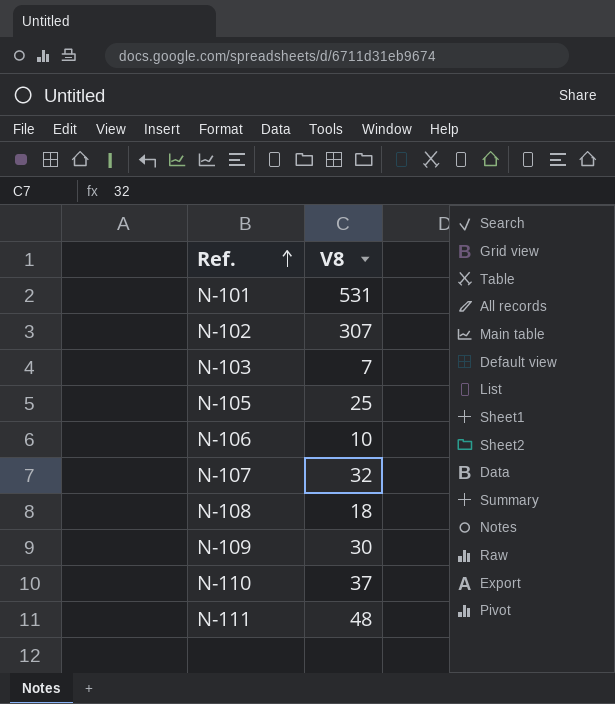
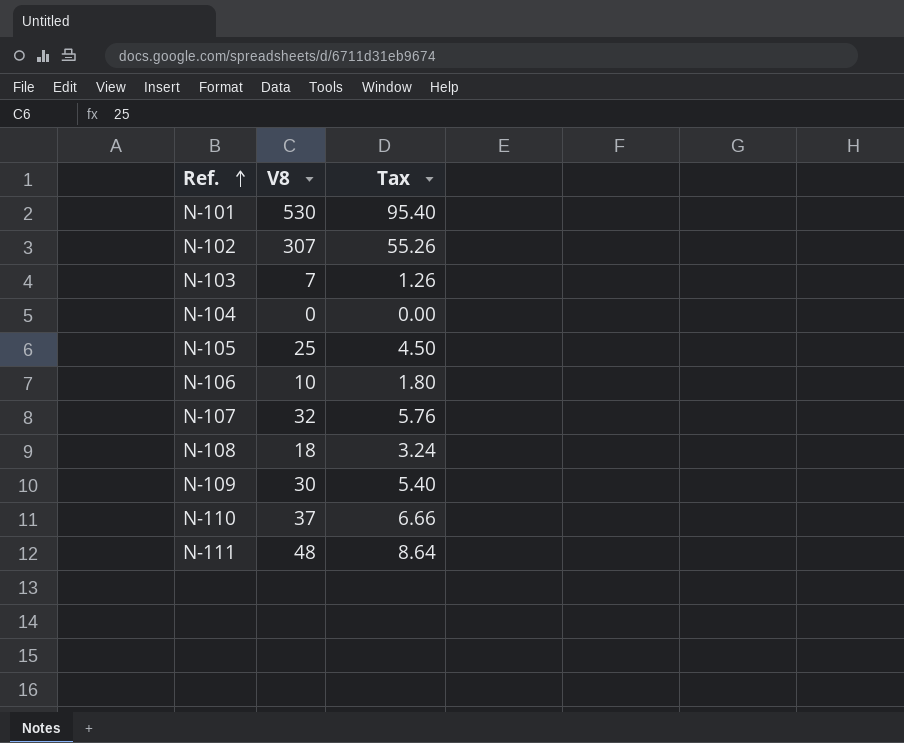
column Tax | formula: none -> [V8] * 0.18
N-101 | V8: 531 -> 530
row N-104: none -> 0 | 0.00

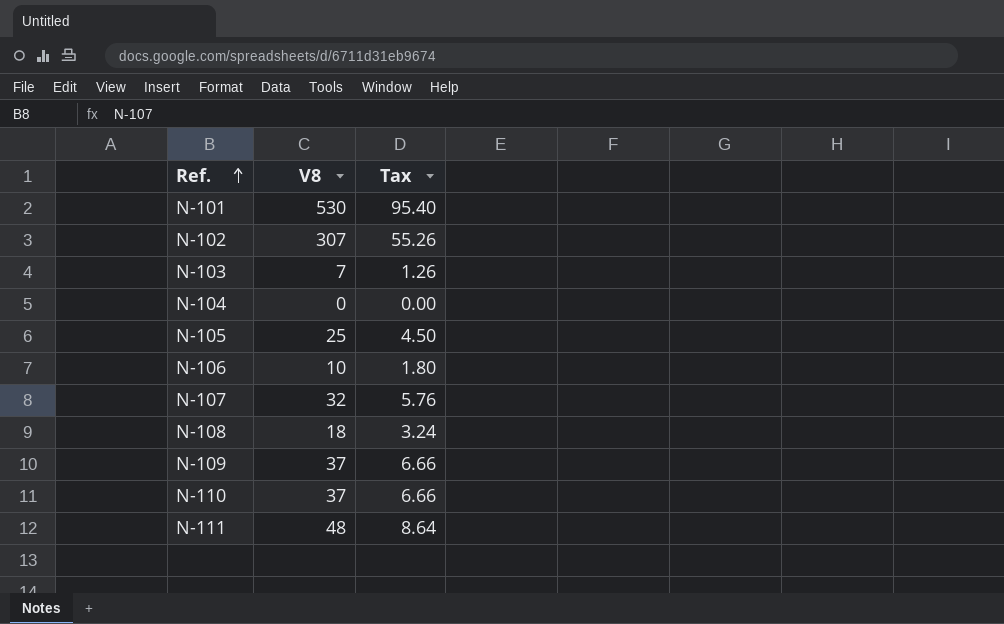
N-109 | V8: 30 -> 37
N-109 | Tax: 5.40 -> 6.66

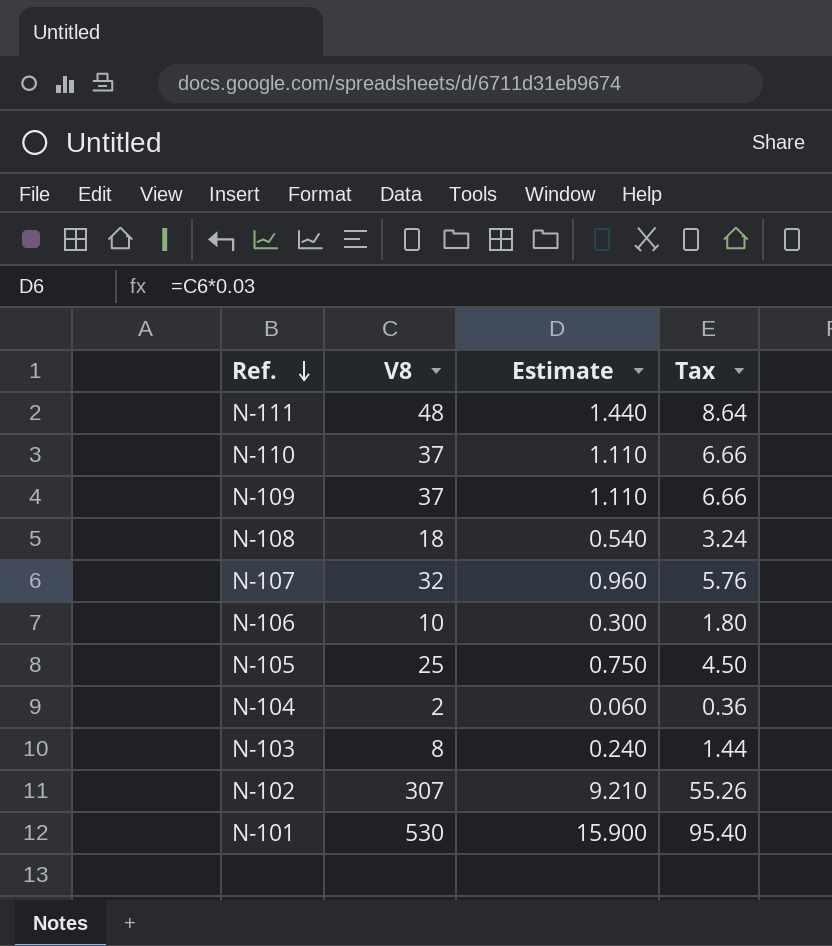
row order: Ref. ascending -> Ref. descending
column Estimate | formula: none -> [V8] * 0.03
N-104 | V8: 0 -> 2
N-104 | Tax: 0.00 -> 0.36
N-103 | V8: 7 -> 8
N-103 | Tax: 1.26 -> 1.44

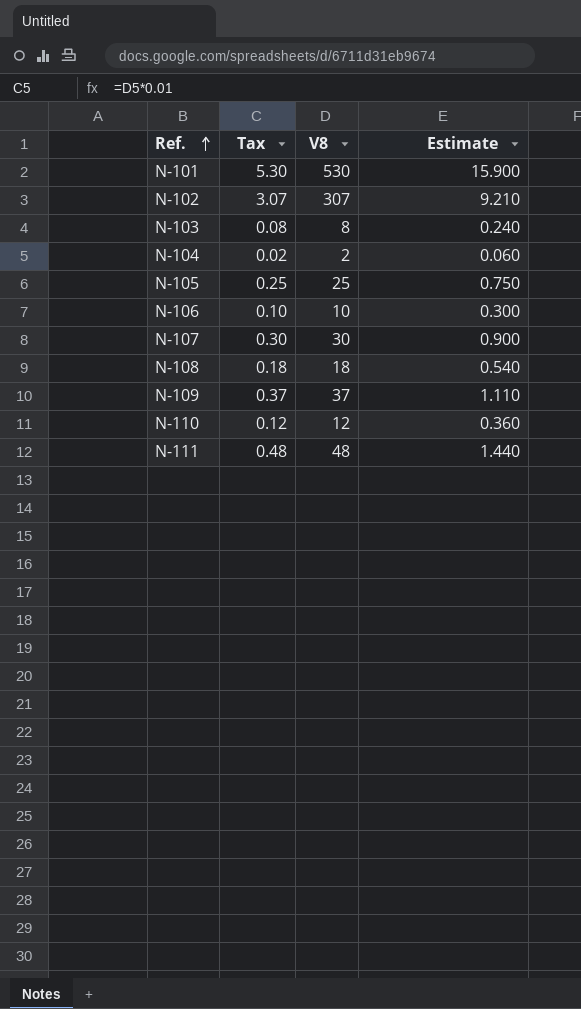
row order: Ref. descending -> Ref. ascending
column Tax | formula: [V8] * 0.18 -> [V8] * 0.01
column Tax | position: 4 -> 2
N-107 | V8: 32 -> 30
N-107 | Estimate: 0.960 -> 0.900
N-110 | V8: 37 -> 12
N-110 | Estimate: 1.110 -> 0.360

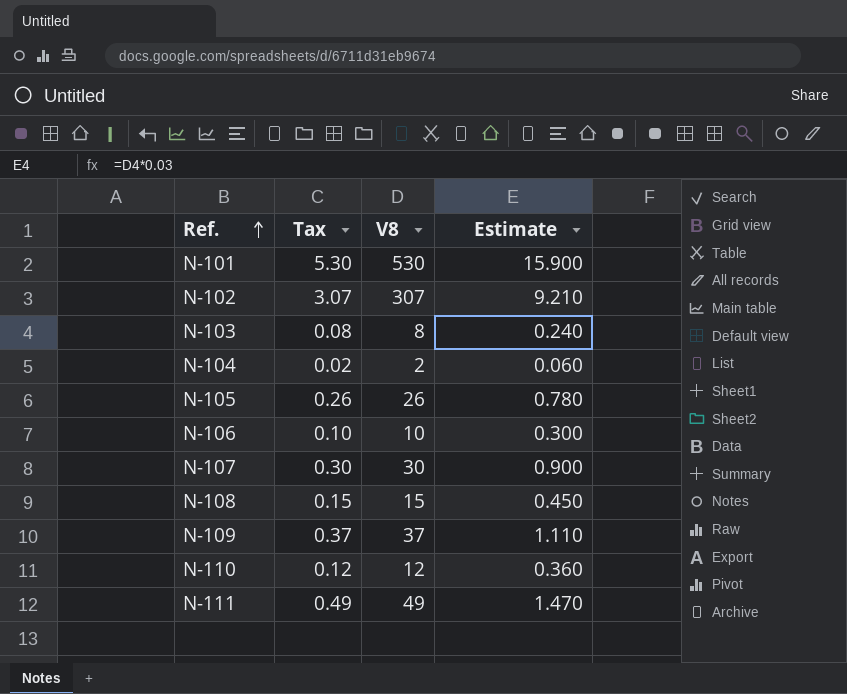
N-105 | Tax: 0.25 -> 0.26
N-105 | V8: 25 -> 26
N-105 | Estimate: 0.750 -> 0.780
N-108 | Tax: 0.18 -> 0.15
N-108 | V8: 18 -> 15
N-108 | Estimate: 0.540 -> 0.450
N-111 | Tax: 0.48 -> 0.49
N-111 | V8: 48 -> 49
N-111 | Estimate: 1.440 -> 1.470

